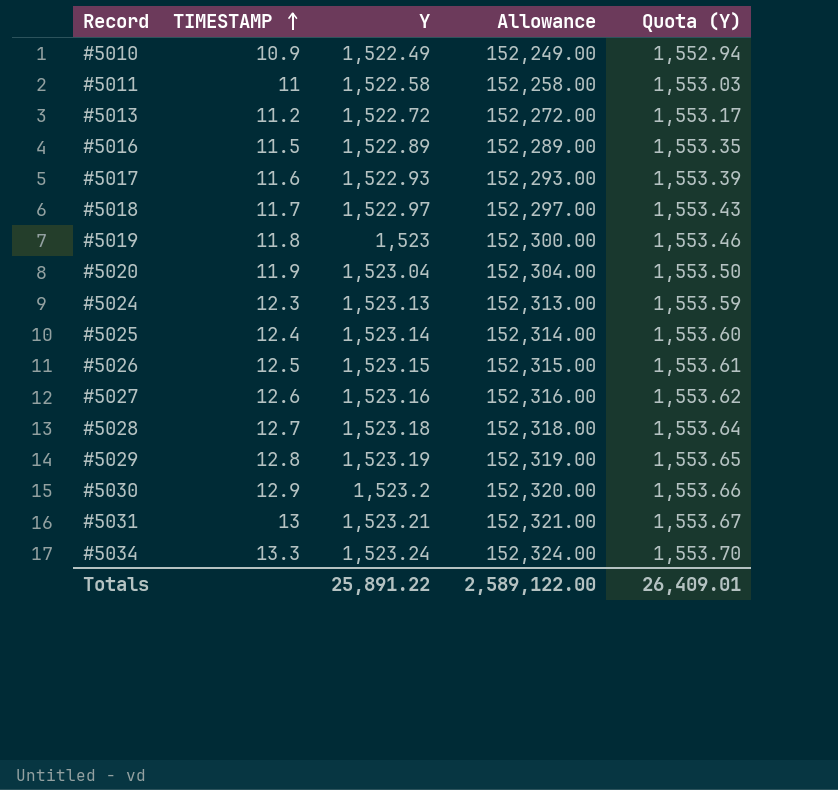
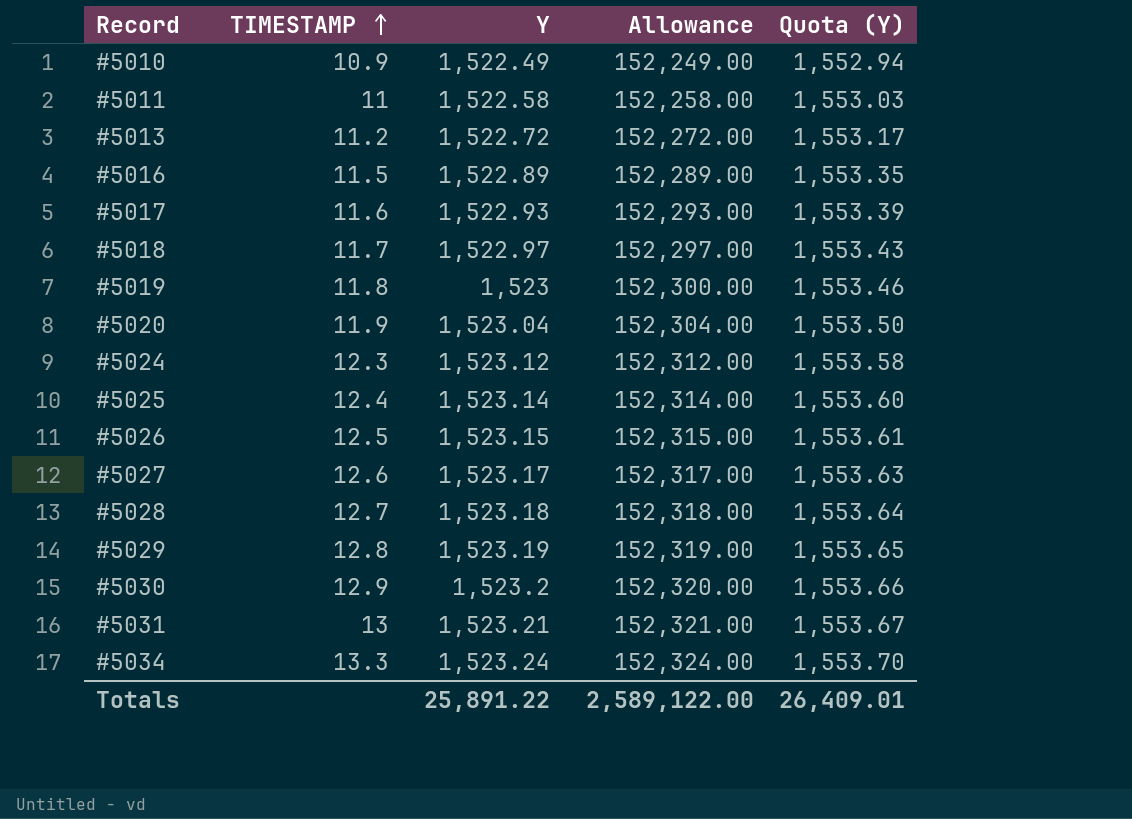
#5024 | Y: 1,523.13 -> 1,523.12
#5024 | Allowance: 152,313.00 -> 152,312.00
#5024 | Quota (Y): 1,553.59 -> 1,553.58
#5027 | Y: 1,523.16 -> 1,523.17
#5027 | Allowance: 152,316.00 -> 152,317.00
#5027 | Quota (Y): 1,553.62 -> 1,553.63

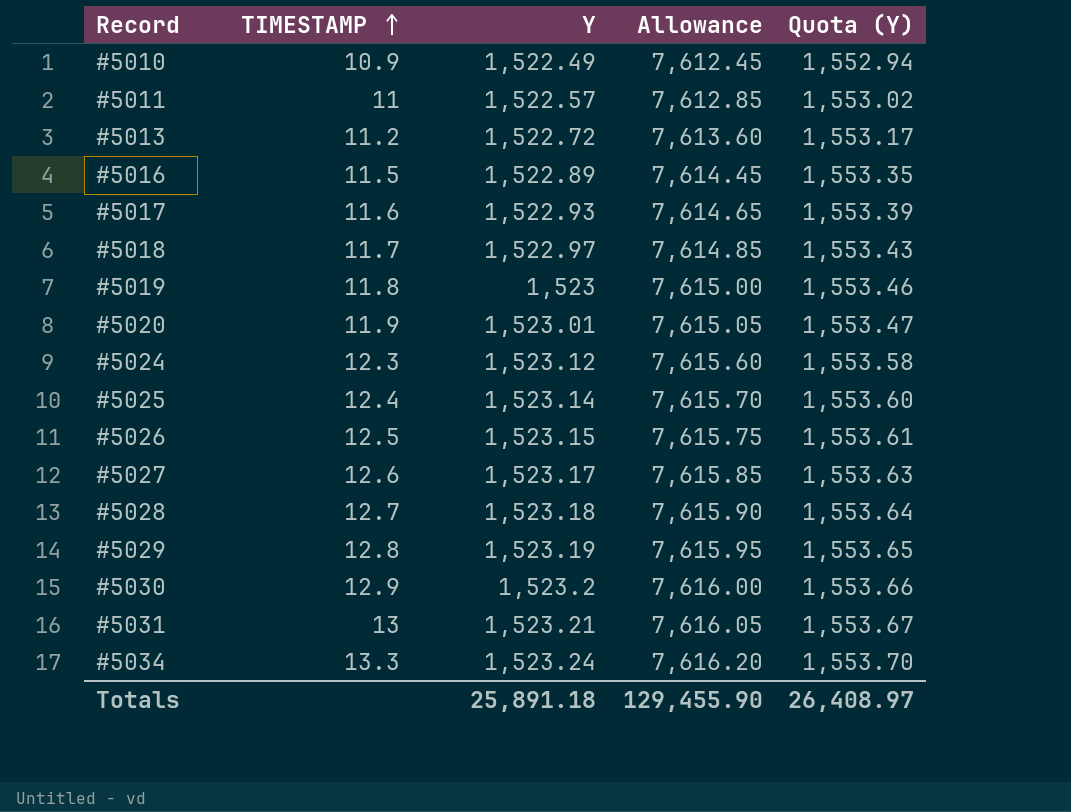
column Allowance | formula: [Y] * 100 -> [Y] * 5
#5011 | Y: 1,522.58 -> 1,522.57
#5011 | Quota (Y): 1,553.03 -> 1,553.02
#5020 | Y: 1,523.04 -> 1,523.01
#5020 | Quota (Y): 1,553.50 -> 1,553.47
Totals | Y: 25,891.22 -> 25,891.18
Totals | Allowance: 2,589,122.00 -> 129,455.90
Totals | Quota (Y): 26,409.01 -> 26,408.97

